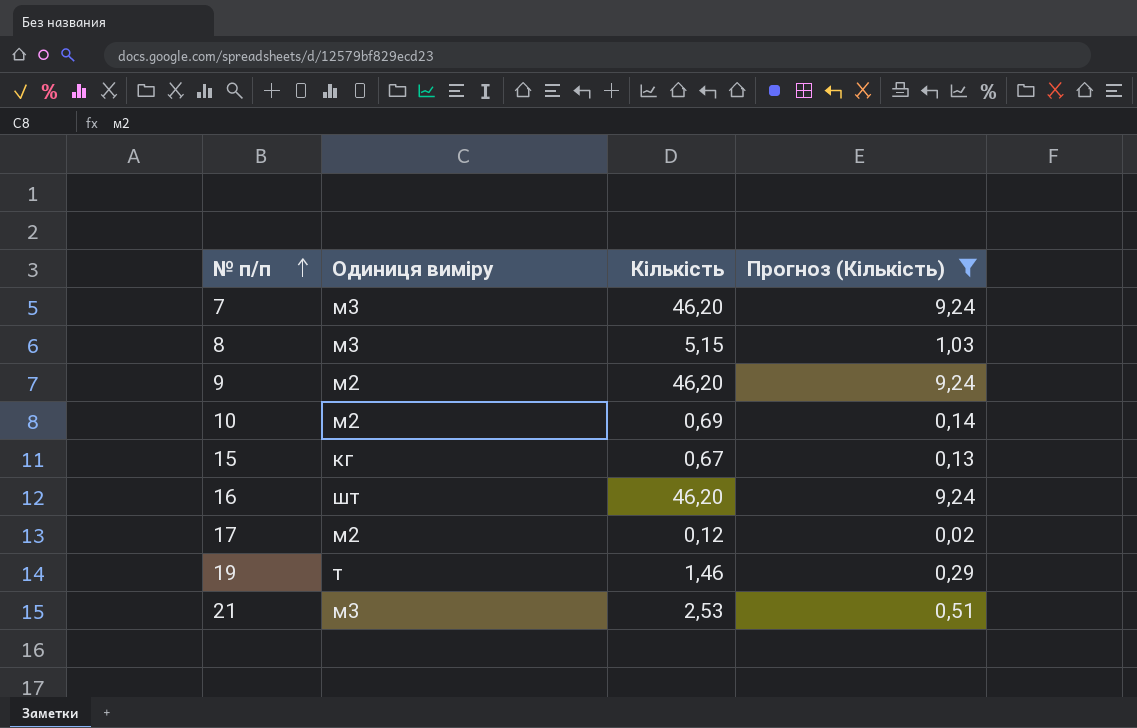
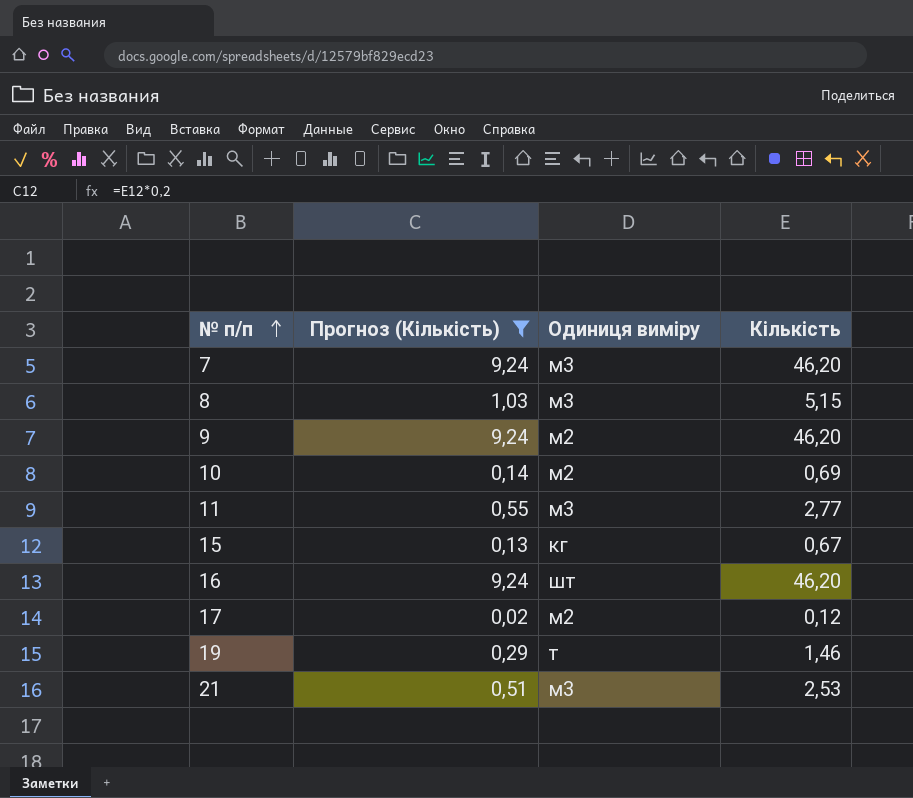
column Прогноз (Кількість) | position: 4 -> 2
row 11: none -> 0,55 | м3 | 2,77

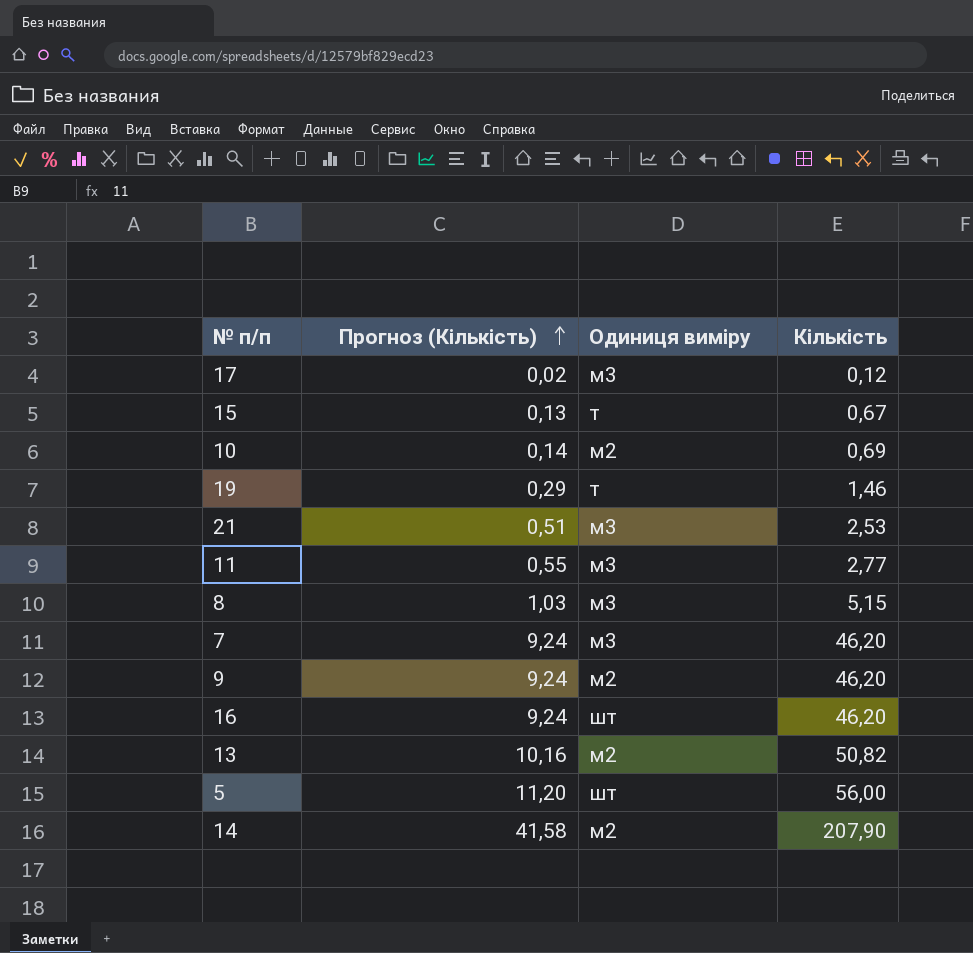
filter: Прогноз (Кількість) <= 9,24 -> none
row order: № п/п ascending -> Прогноз (Кількість) ascending
17 | Одиниця виміру: м2 -> м3
15 | Одиниця виміру: кг -> т

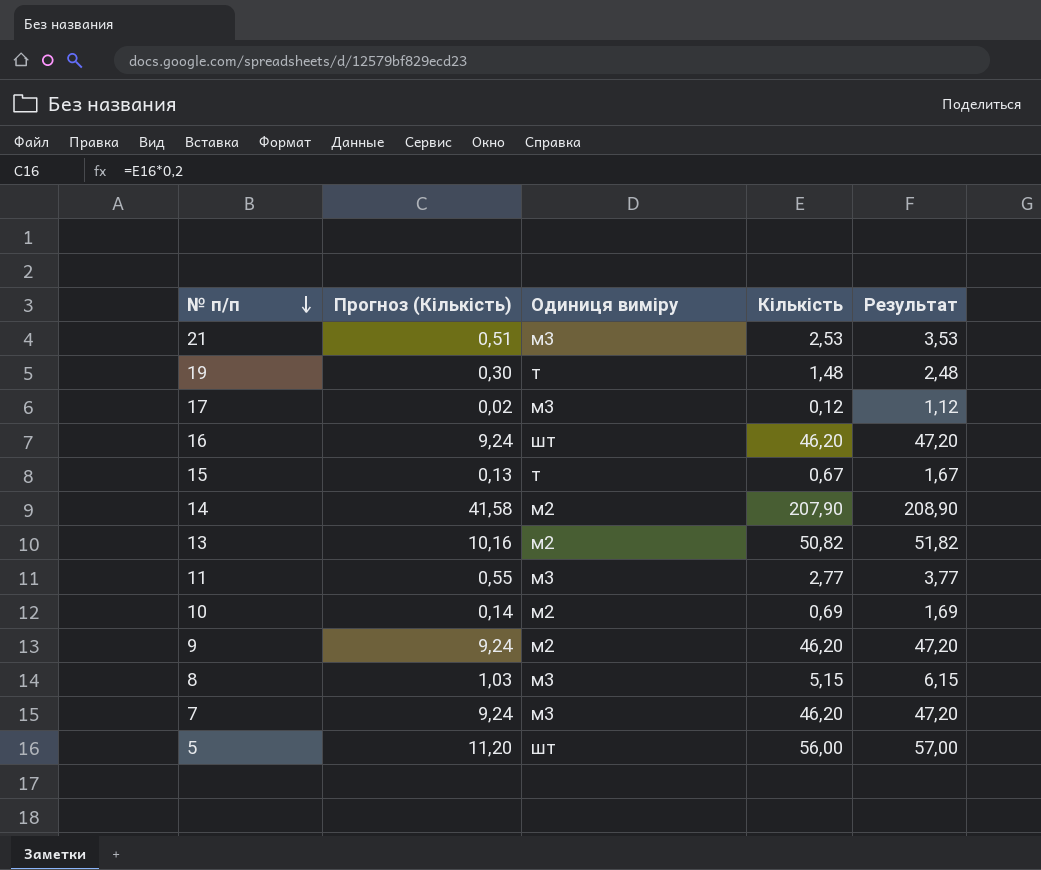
row order: Прогноз (Кількість) ascending -> № п/п descending
column Результат | formula: none -> [Кількість] + 1
19 | Прогноз (Кількість): 0,29 -> 0,30
19 | Кількість: 1,46 -> 1,48

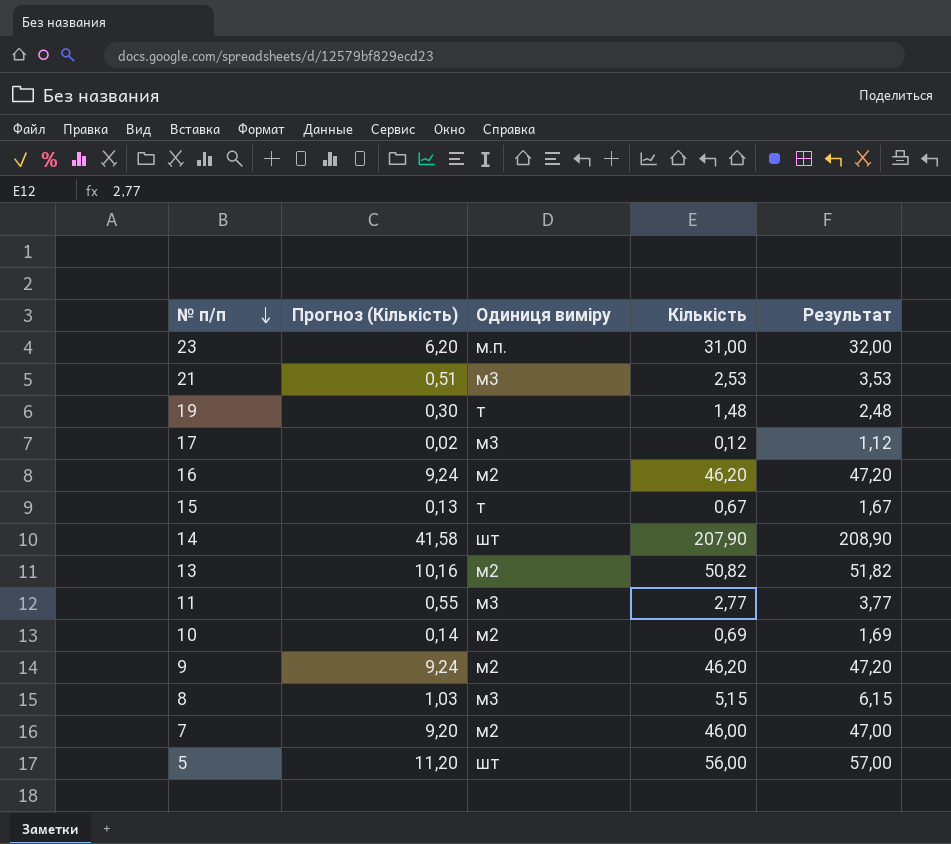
row 23: none -> 6,20 | м.п. | 31,00 | 32,00
16 | Одиниця виміру: шт -> м2
14 | Одиниця виміру: м2 -> шт
7 | Прогноз (Кількість): 9,24 -> 9,20
7 | Одиниця виміру: м3 -> м2
7 | Кількість: 46,20 -> 46,00
7 | Результат: 47,20 -> 47,00

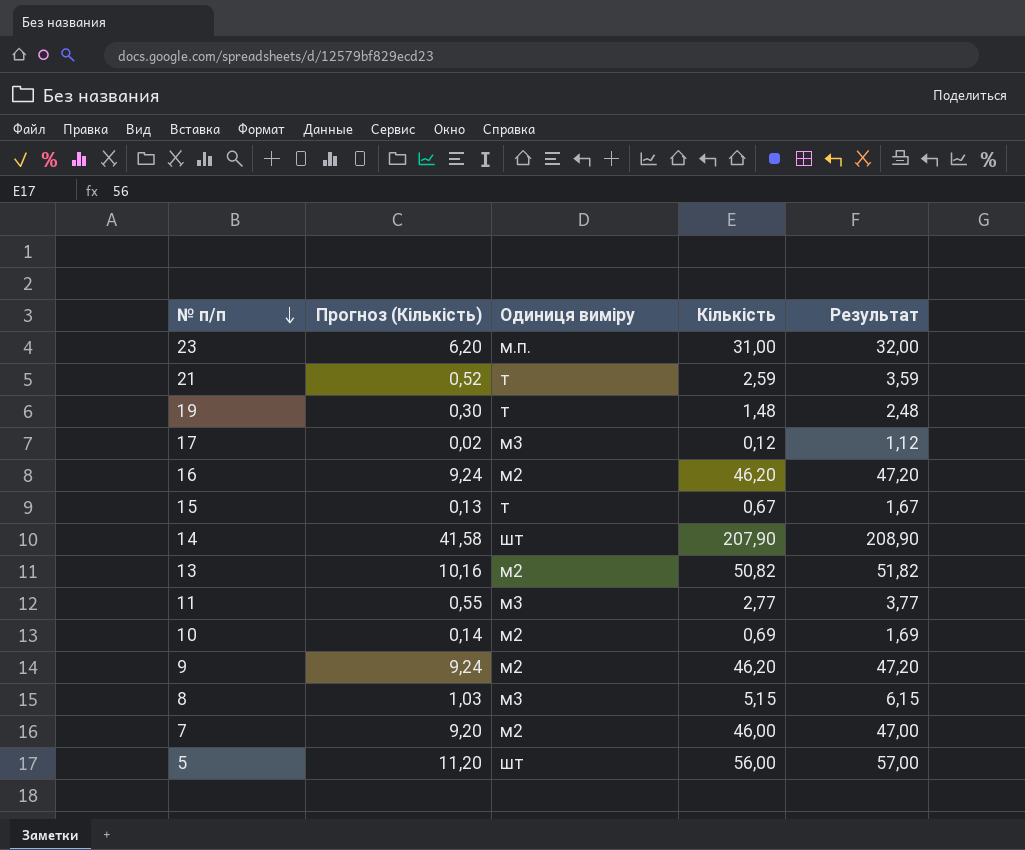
21 | Прогноз (Кількість): 0,51 -> 0,52
21 | Одиниця виміру: м3 -> т
21 | Кількість: 2,53 -> 2,59
21 | Результат: 3,53 -> 3,59

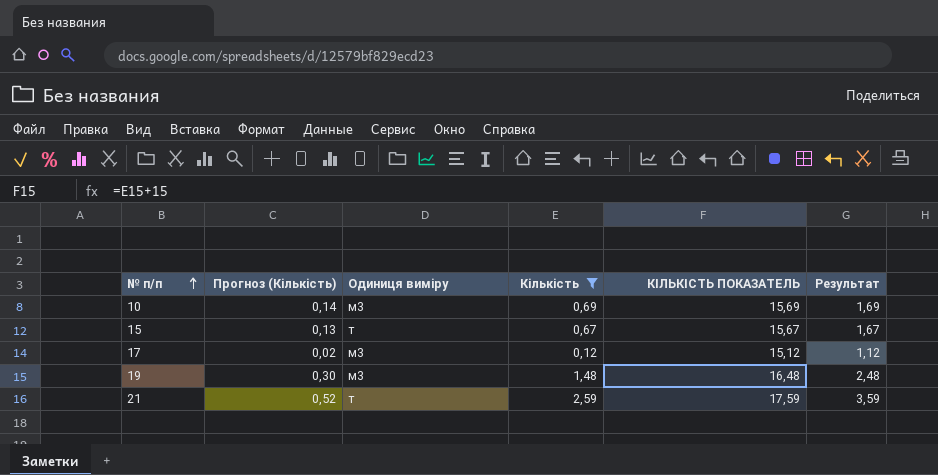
filter: none -> Кількість <= 2,59
row order: № п/п descending -> № п/п ascending
column КІЛЬКІСТЬ ПОКАЗАТЕЛЬ | formula: none -> [Кількість] + 15
10 | Одиниця виміру: м2 -> м3
19 | Одиниця виміру: т -> м3

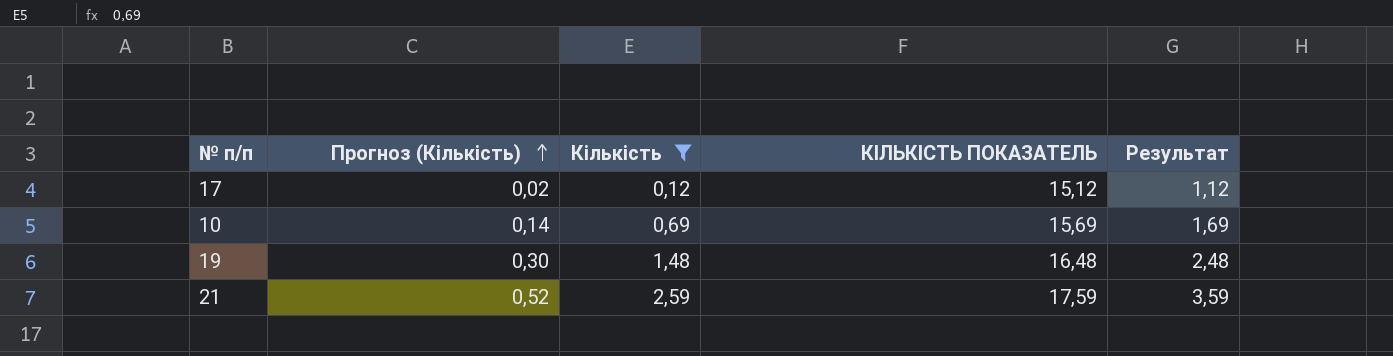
row order: № п/п ascending -> Прогноз (Кількість) ascending
column Одиниця виміру | position: 3 -> none
row 15: 0,13 | т | 0,67 | 15,67 | 1,67 -> none

